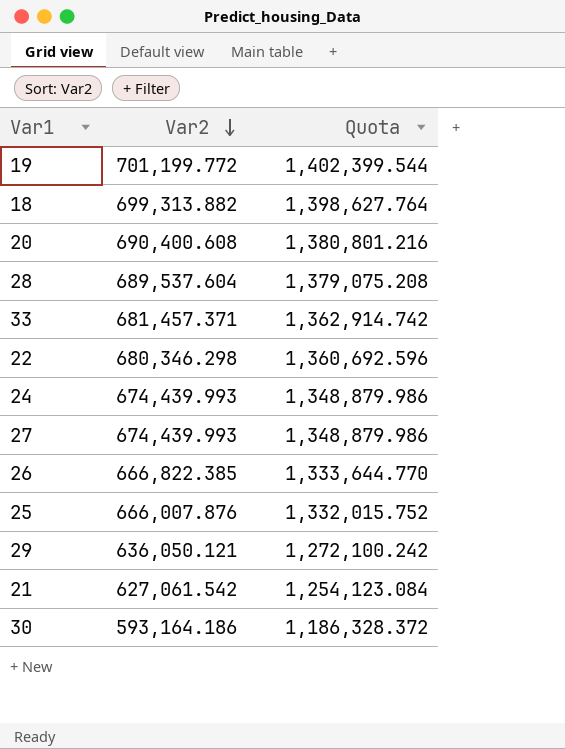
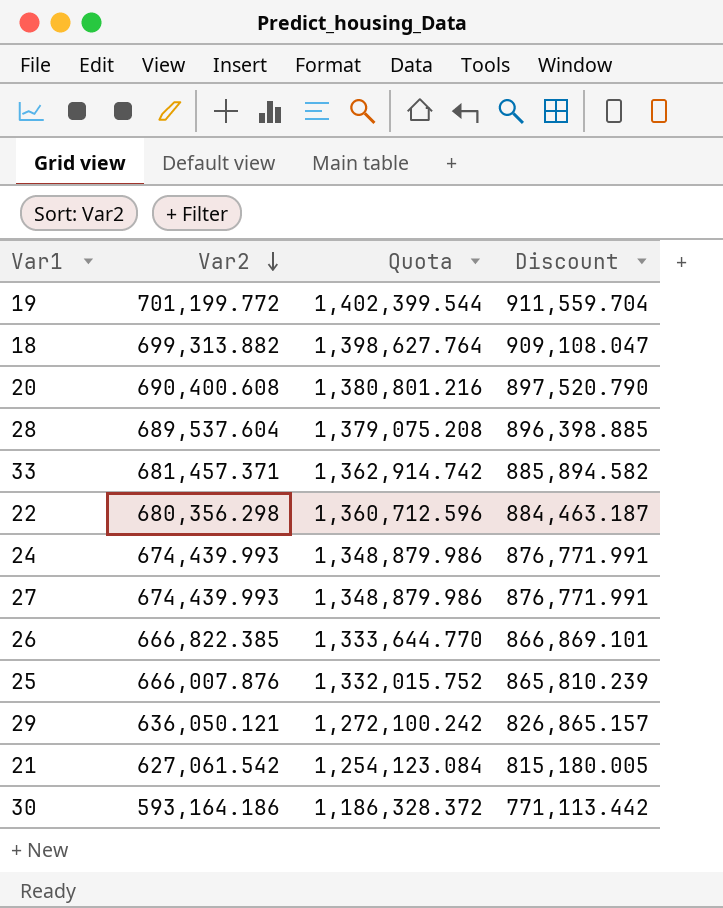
column Discount | formula: none -> [Var2] * 1.3
22 | Var2: 680,346.298 -> 680,356.298
22 | Quota: 1,360,692.596 -> 1,360,712.596

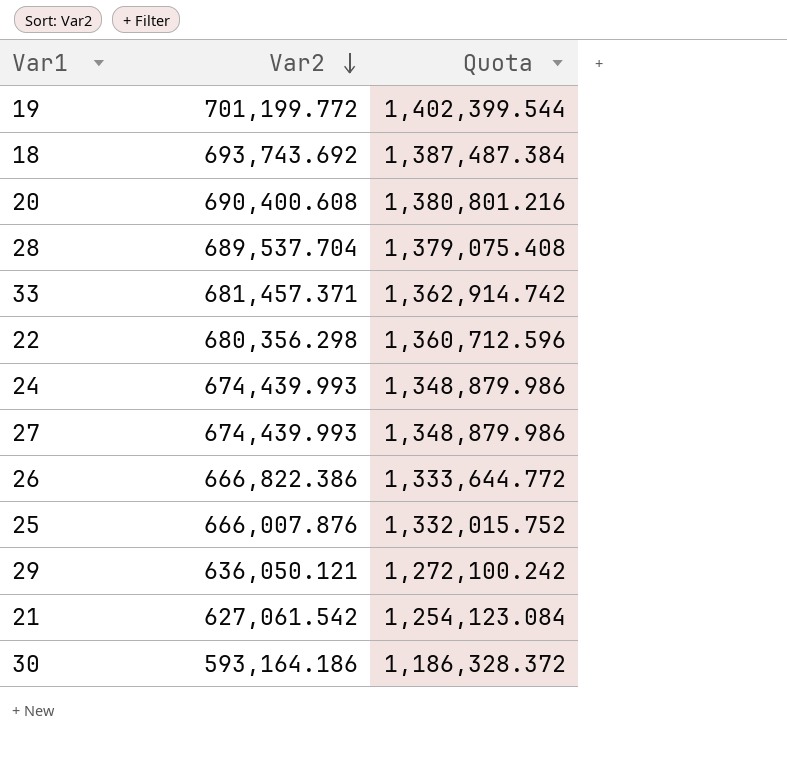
column Discount | formula: [Var2] * 1.3 -> none
18 | Var2: 699,313.882 -> 693,743.692
18 | Quota: 1,398,627.764 -> 1,387,487.384
28 | Var2: 689,537.604 -> 689,537.704
28 | Quota: 1,379,075.208 -> 1,379,075.408
26 | Var2: 666,822.385 -> 666,822.386
26 | Quota: 1,333,644.770 -> 1,333,644.772

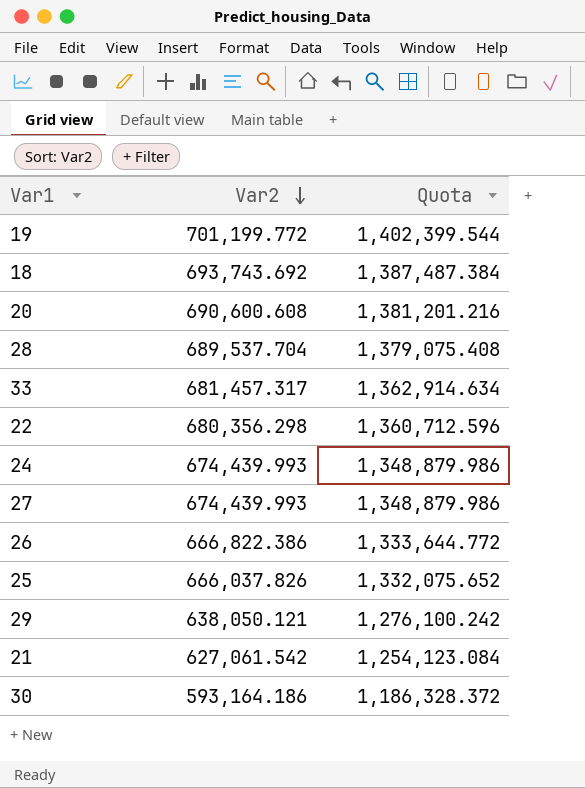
20 | Var2: 690,400.608 -> 690,600.608
20 | Quota: 1,380,801.216 -> 1,381,201.216
33 | Var2: 681,457.371 -> 681,457.317
33 | Quota: 1,362,914.742 -> 1,362,914.634
25 | Var2: 666,007.876 -> 666,037.826
25 | Quota: 1,332,015.752 -> 1,332,075.652
29 | Var2: 636,050.121 -> 638,050.121
29 | Quota: 1,272,100.242 -> 1,276,100.242

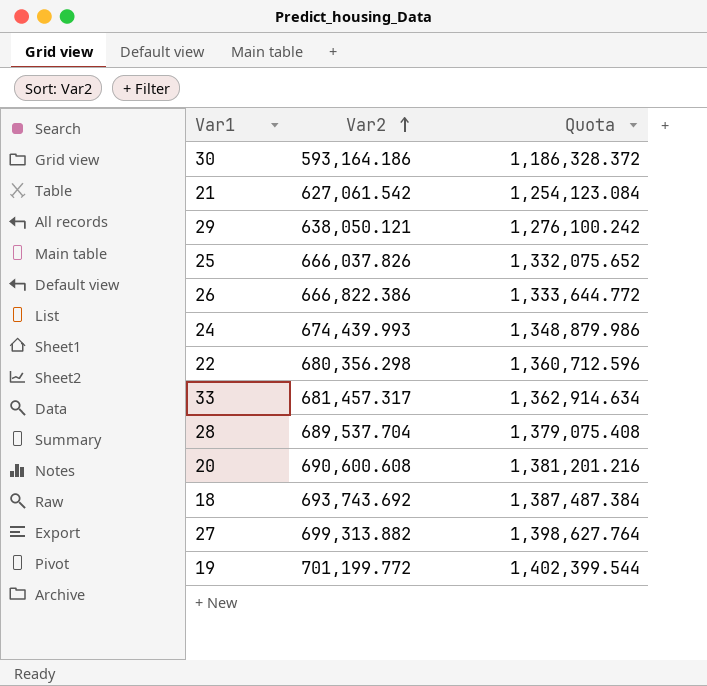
row order: Var2 descending -> Var2 ascending
27 | Var2: 674,439.993 -> 699,313.882
27 | Quota: 1,348,879.986 -> 1,398,627.764

